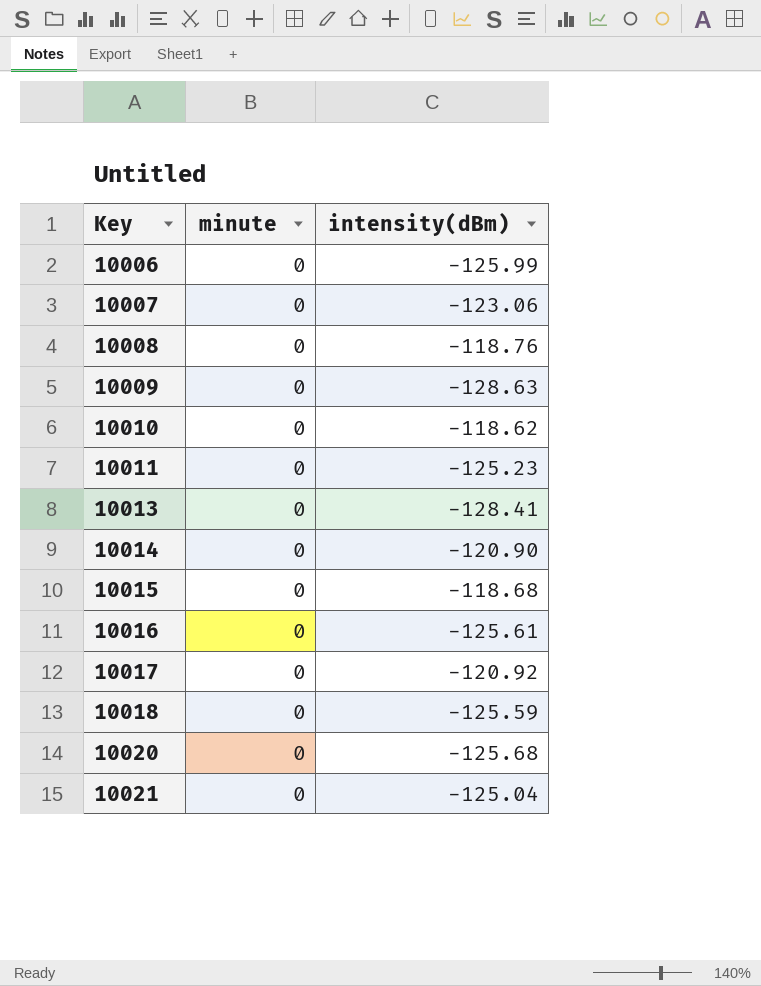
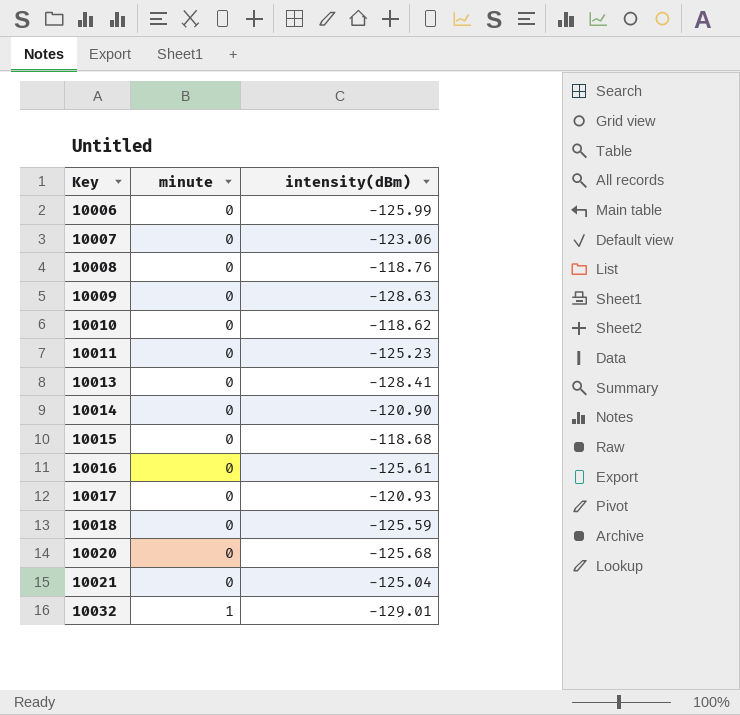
10017 | intensity(dBm): -120.92 -> -120.93
row 10032: none -> 1 | -129.01

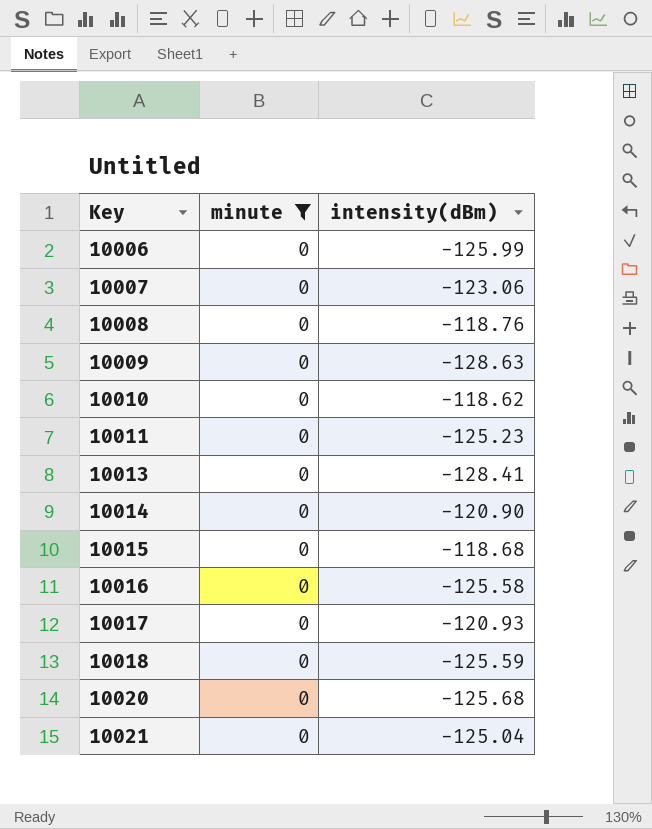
filter: none -> minute = 0
10016 | intensity(dBm): -125.61 -> -125.58

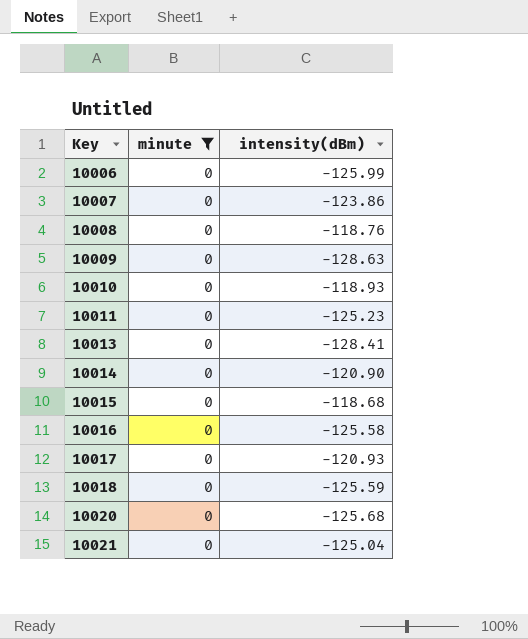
10007 | intensity(dBm): -123.06 -> -123.86
10010 | intensity(dBm): -118.62 -> -118.93

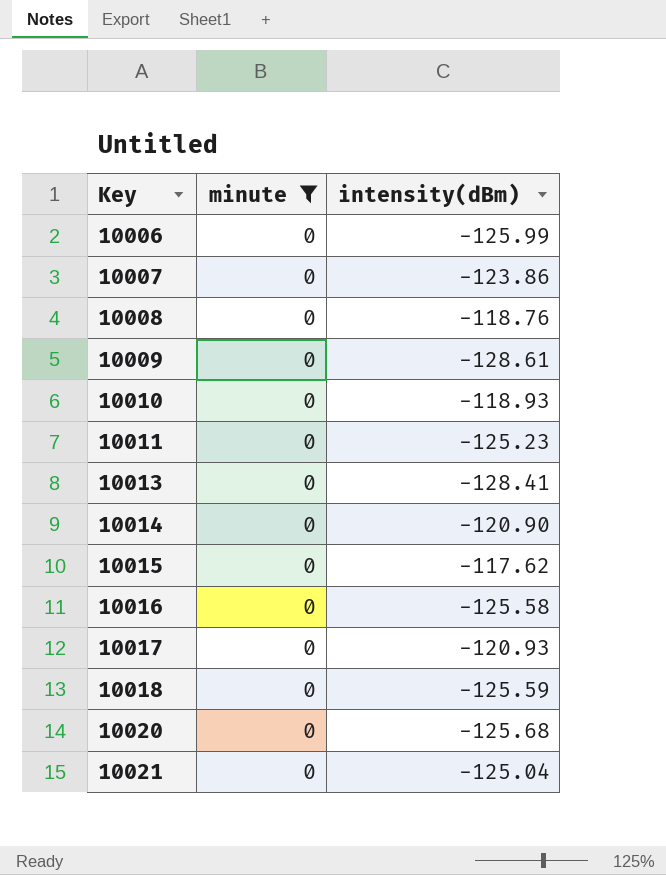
10009 | intensity(dBm): -128.63 -> -128.61
10015 | intensity(dBm): -118.68 -> -117.62

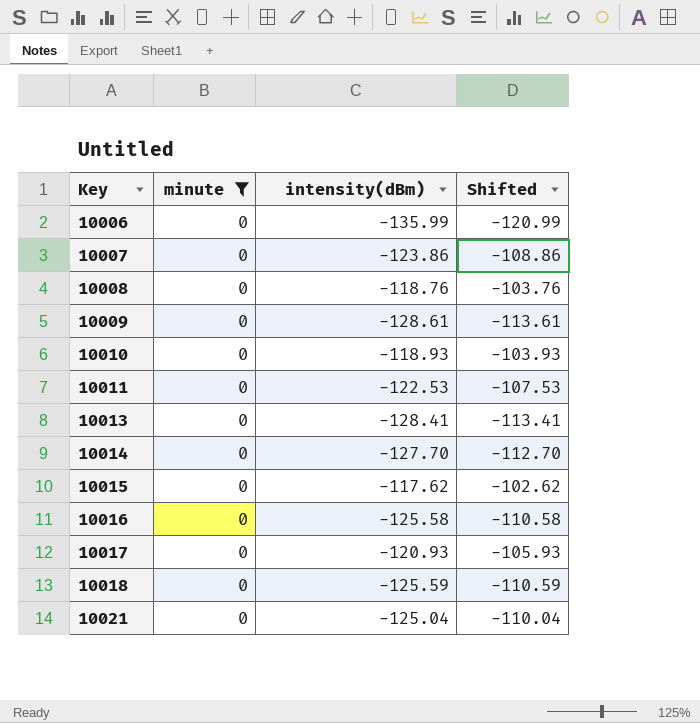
column Shifted | formula: none -> [intensity(dBm)] + 15
row 10020: 0 | -125.68 -> none
10006 | intensity(dBm): -125.99 -> -135.99
10011 | intensity(dBm): -125.23 -> -122.53
10014 | intensity(dBm): -120.90 -> -127.70

